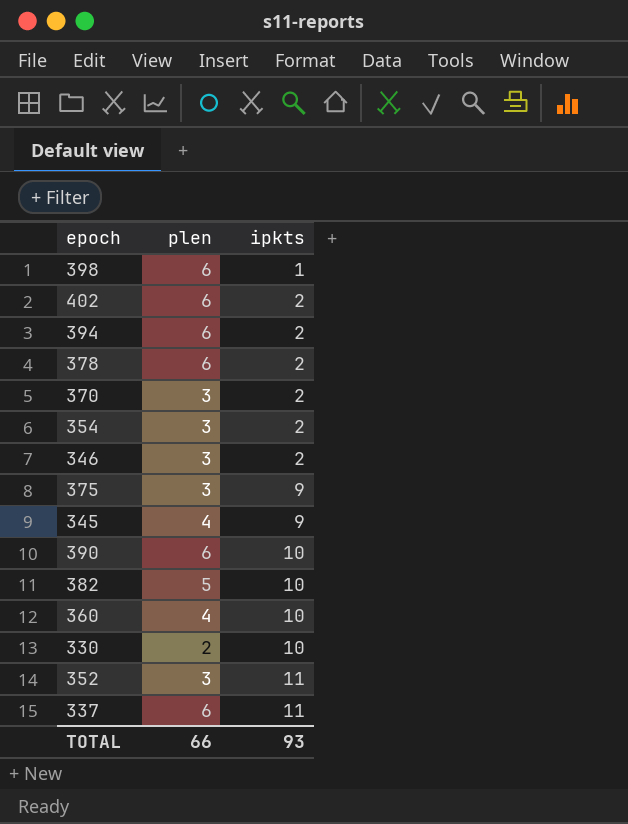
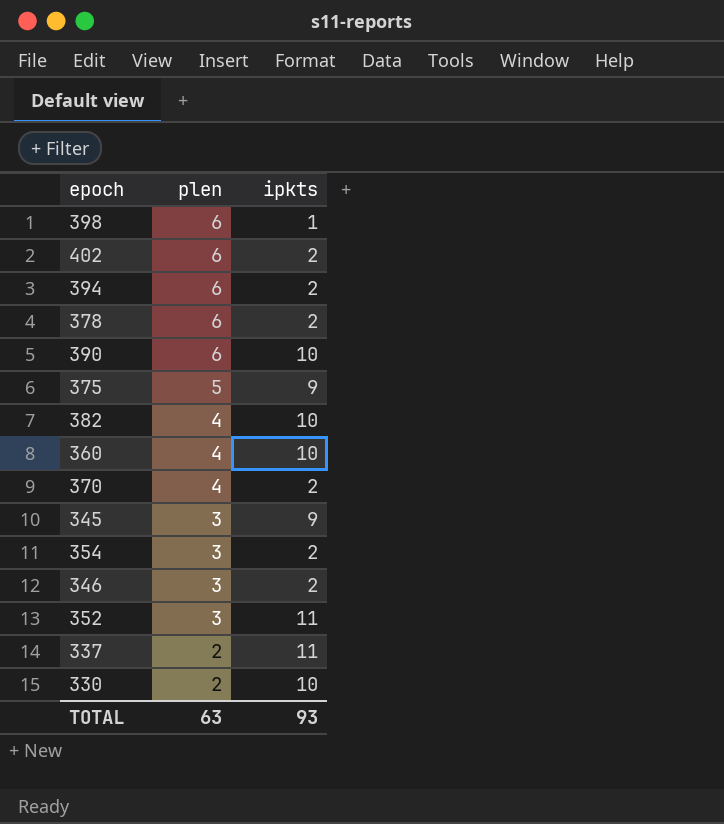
row order: ipkts ascending -> plen descending
375 | plen: 3 -> 5
382 | plen: 5 -> 4
370 | plen: 3 -> 4
345 | plen: 4 -> 3
337 | plen: 6 -> 2
TOTAL | plen: 66 -> 63

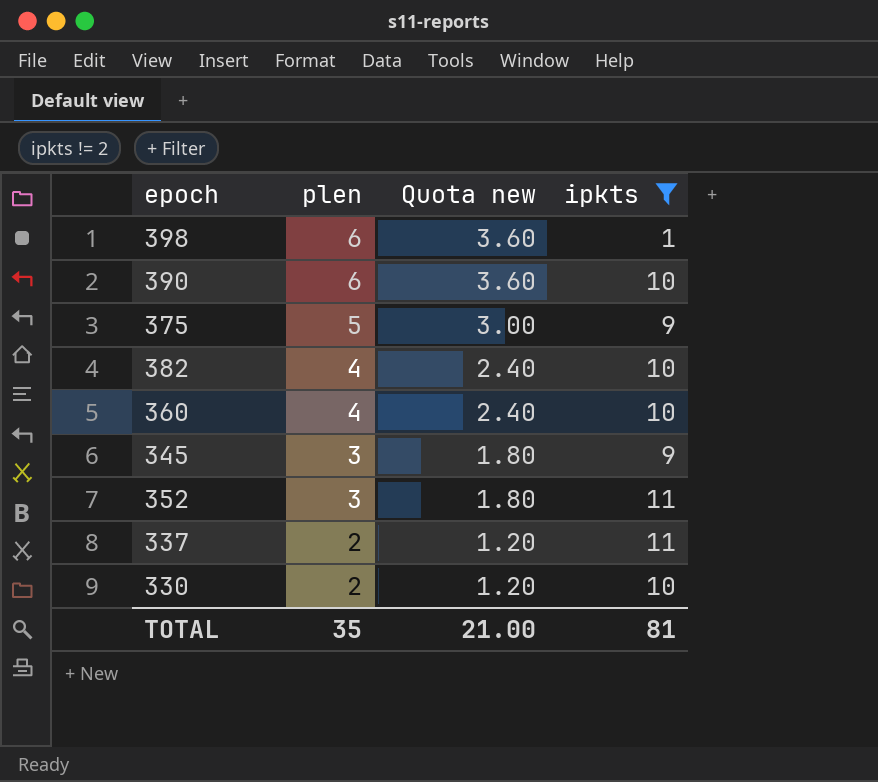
filter: none -> ipkts != 2
column Quota new | formula: none -> [plen] * 0.6
TOTAL | plen: 63 -> 35
TOTAL | ipkts: 93 -> 81

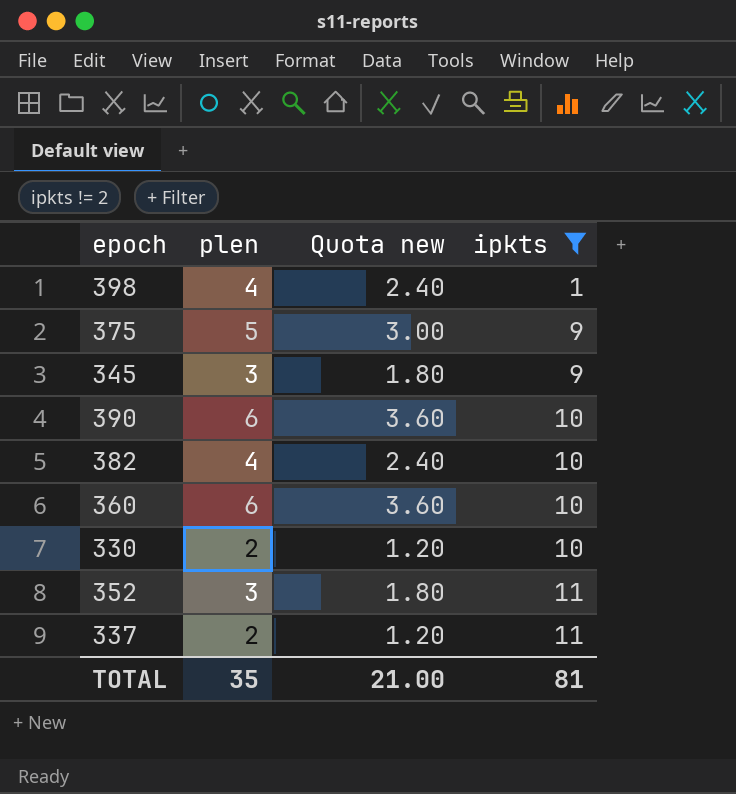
row order: plen descending -> ipkts ascending
398 | plen: 6 -> 4
398 | Quota new: 3.60 -> 2.40
360 | plen: 4 -> 6
360 | Quota new: 2.40 -> 3.60

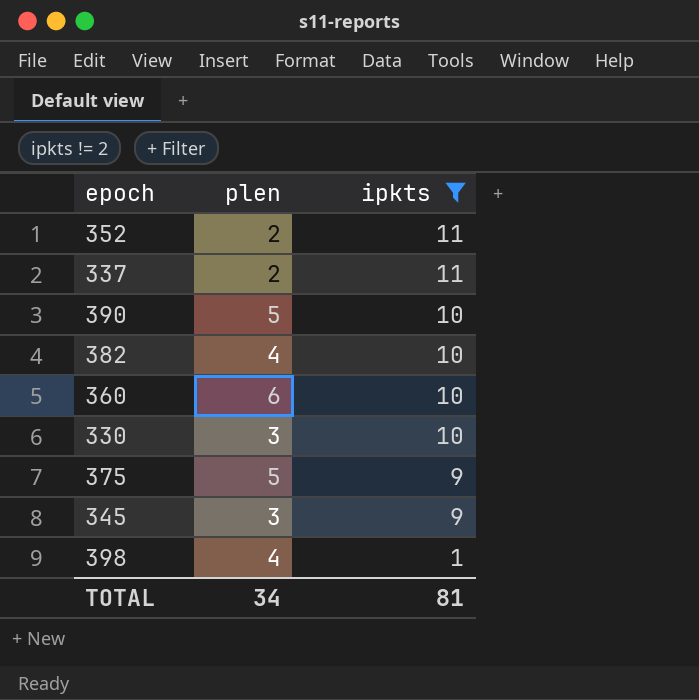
row order: ipkts ascending -> ipkts descending
column Quota new | formula: [plen] * 0.6 -> none
352 | plen: 3 -> 2
390 | plen: 6 -> 5
330 | plen: 2 -> 3
TOTAL | plen: 35 -> 34

